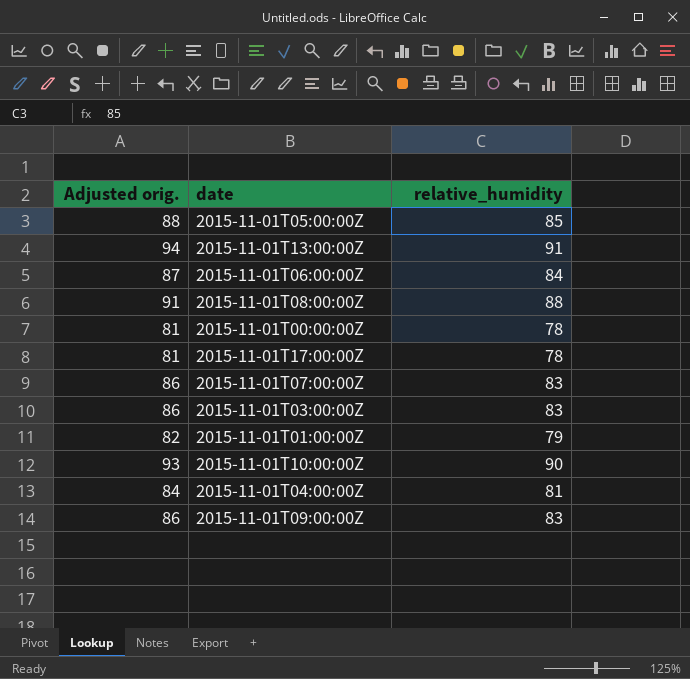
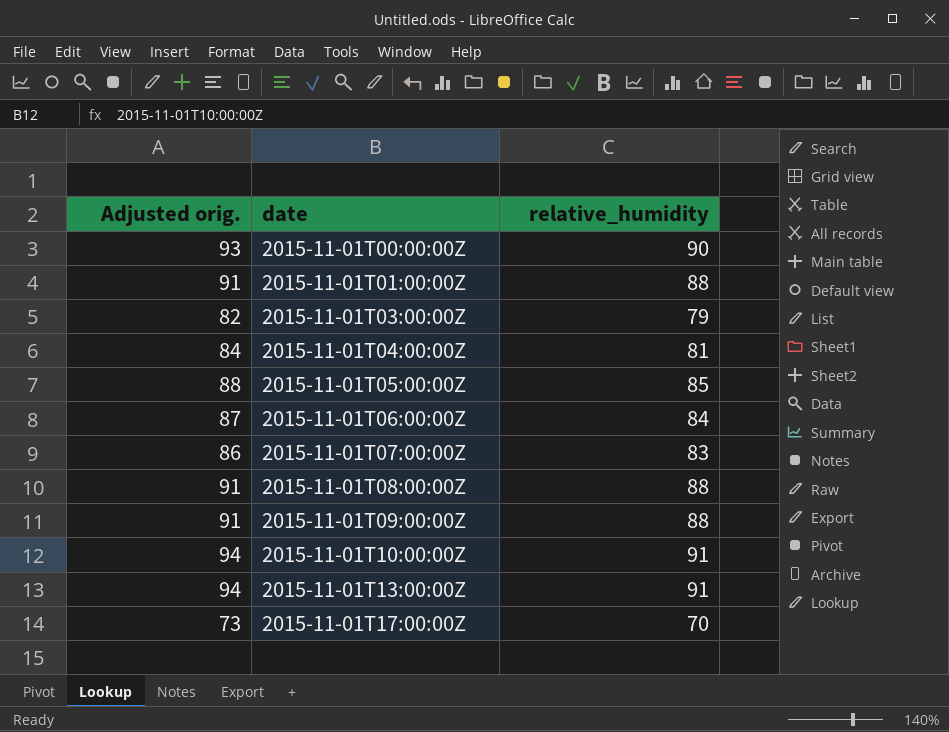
row order: none -> date ascending
2015-11-01T00:00:00Z | Adjusted orig.: 81 -> 93
2015-11-01T00:00:00Z | relative_humidity: 78 -> 90
2015-11-01T01:00:00Z | Adjusted orig.: 82 -> 91
2015-11-01T01:00:00Z | relative_humidity: 79 -> 88
2015-11-01T03:00:00Z | Adjusted orig.: 86 -> 82
2015-11-01T03:00:00Z | relative_humidity: 83 -> 79
2015-11-01T09:00:00Z | Adjusted orig.: 86 -> 91
2015-11-01T09:00:00Z | relative_humidity: 83 -> 88
2015-11-01T10:00:00Z | Adjusted orig.: 93 -> 94
2015-11-01T10:00:00Z | relative_humidity: 90 -> 91
2015-11-01T17:00:00Z | Adjusted orig.: 81 -> 73
2015-11-01T17:00:00Z | relative_humidity: 78 -> 70

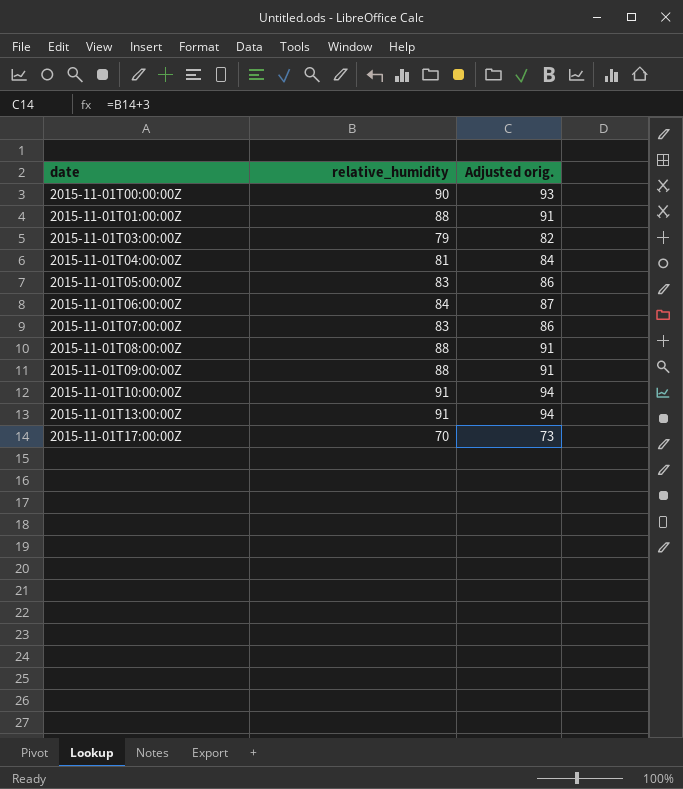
column Adjusted orig. | position: 1 -> 3
2015-11-01T05:00:00Z | relative_humidity: 85 -> 83
2015-11-01T05:00:00Z | Adjusted orig.: 88 -> 86

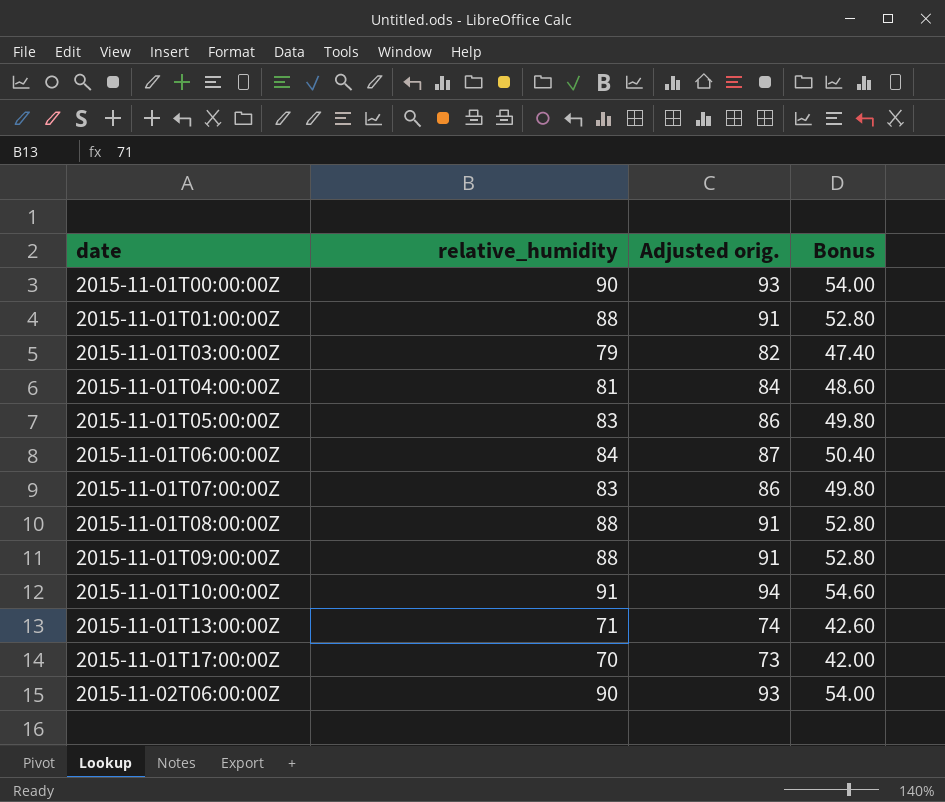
column Bonus | formula: none -> [relative_humidity] * 0.6
2015-11-01T13:00:00Z | relative_humidity: 91 -> 71
2015-11-01T13:00:00Z | Adjusted orig.: 94 -> 74
row 2015-11-02T06:00:00Z: none -> 90 | 93 | 54.00

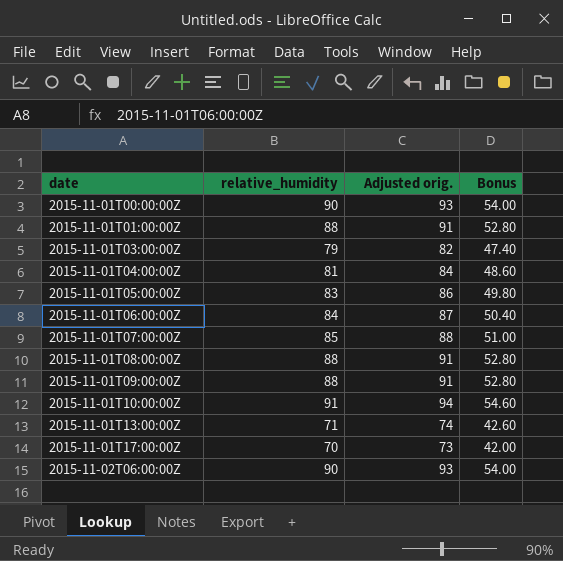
2015-11-01T07:00:00Z | relative_humidity: 83 -> 85
2015-11-01T07:00:00Z | Adjusted orig.: 86 -> 88
2015-11-01T07:00:00Z | Bonus: 49.80 -> 51.00

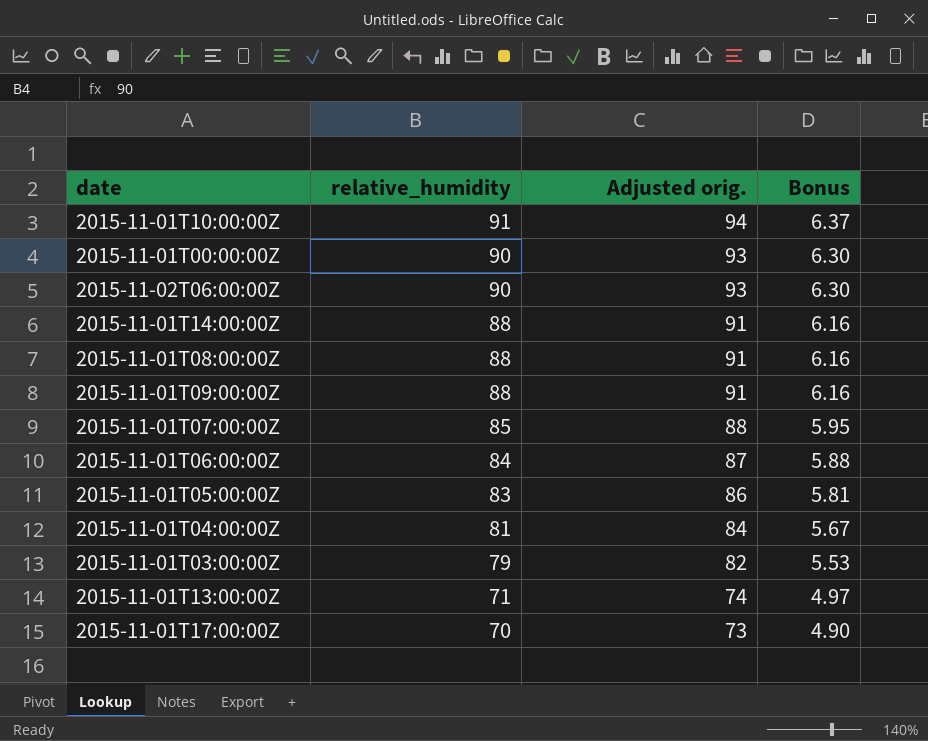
row order: date ascending -> relative_humidity descending
column Bonus | formula: [relative_humidity] * 0.6 -> [relative_humidity] * 0.07
row 2015-11-01T01:00:00Z: 88 | 91 | 52.80 -> none
row 2015-11-01T14:00:00Z: none -> 88 | 91 | 6.16

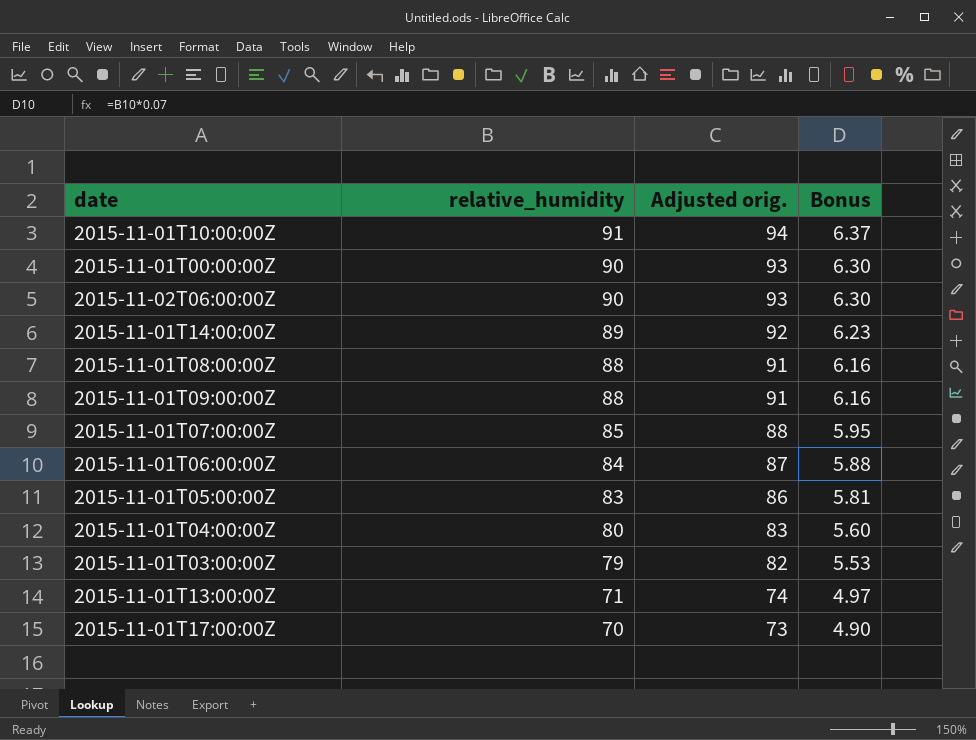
2015-11-01T14:00:00Z | relative_humidity: 88 -> 89
2015-11-01T14:00:00Z | Adjusted orig.: 91 -> 92
2015-11-01T14:00:00Z | Bonus: 6.16 -> 6.23
2015-11-01T04:00:00Z | relative_humidity: 81 -> 80
2015-11-01T04:00:00Z | Adjusted orig.: 84 -> 83
2015-11-01T04:00:00Z | Bonus: 5.67 -> 5.60

